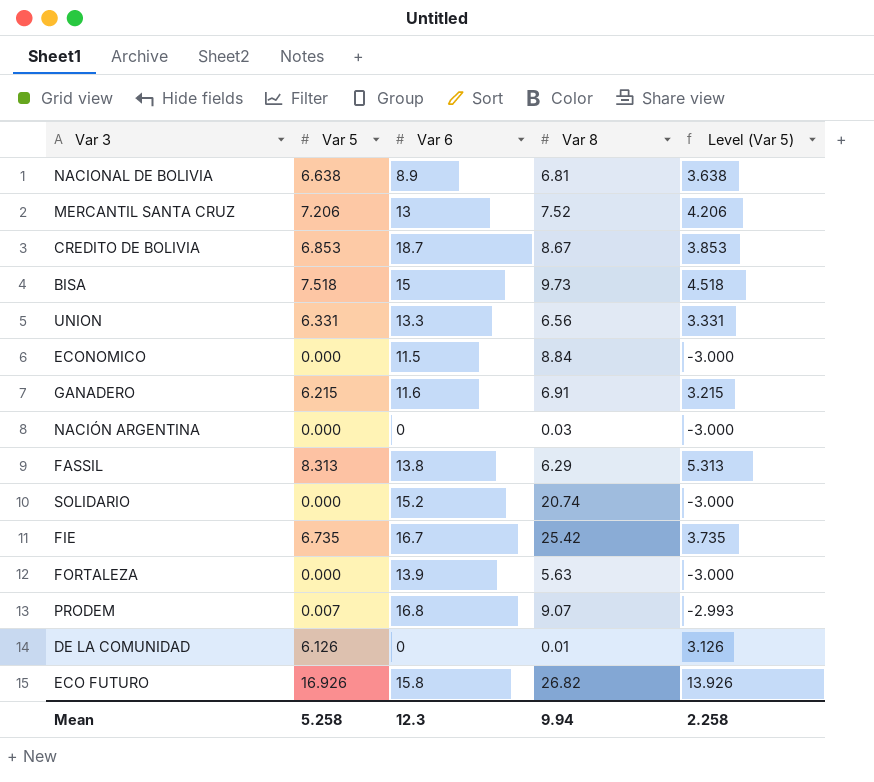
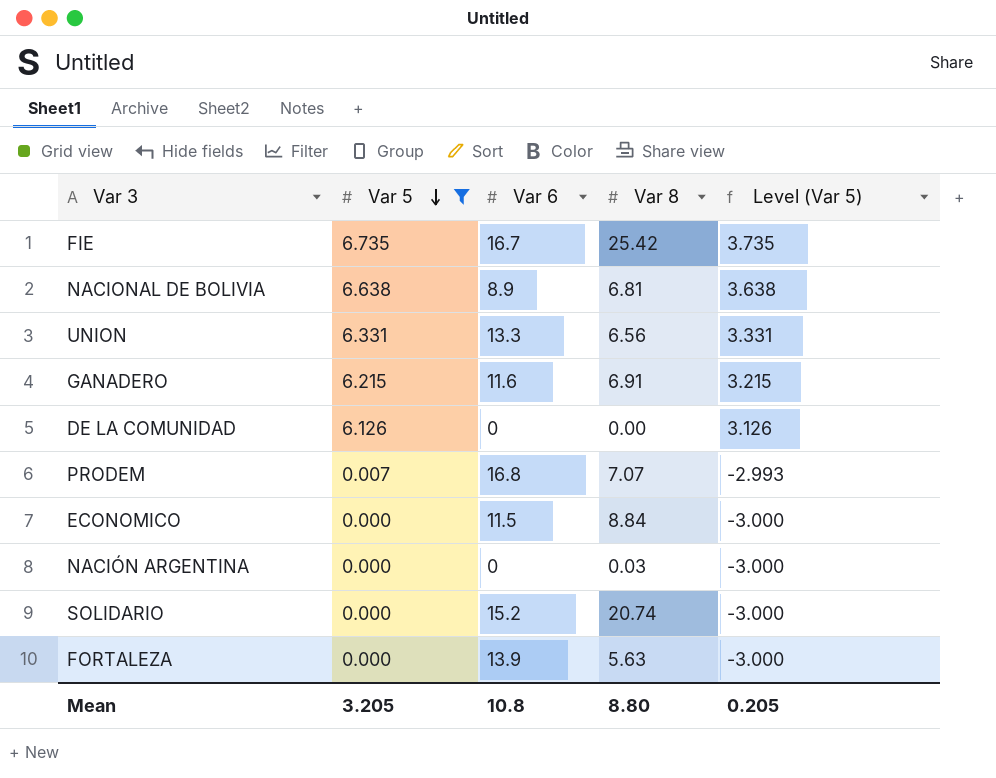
filter: none -> Var 5 <= 6.735
row order: none -> Var 5 descending
DE LA COMUNIDAD | Var 8: 0.01 -> 0.00
PRODEM | Var 8: 9.07 -> 7.07
Mean | Var 5: 5.258 -> 3.205
Mean | Var 6: 12.3 -> 10.8
Mean | Var 8: 9.94 -> 8.80
Mean | Level (Var 5): 2.258 -> 0.205

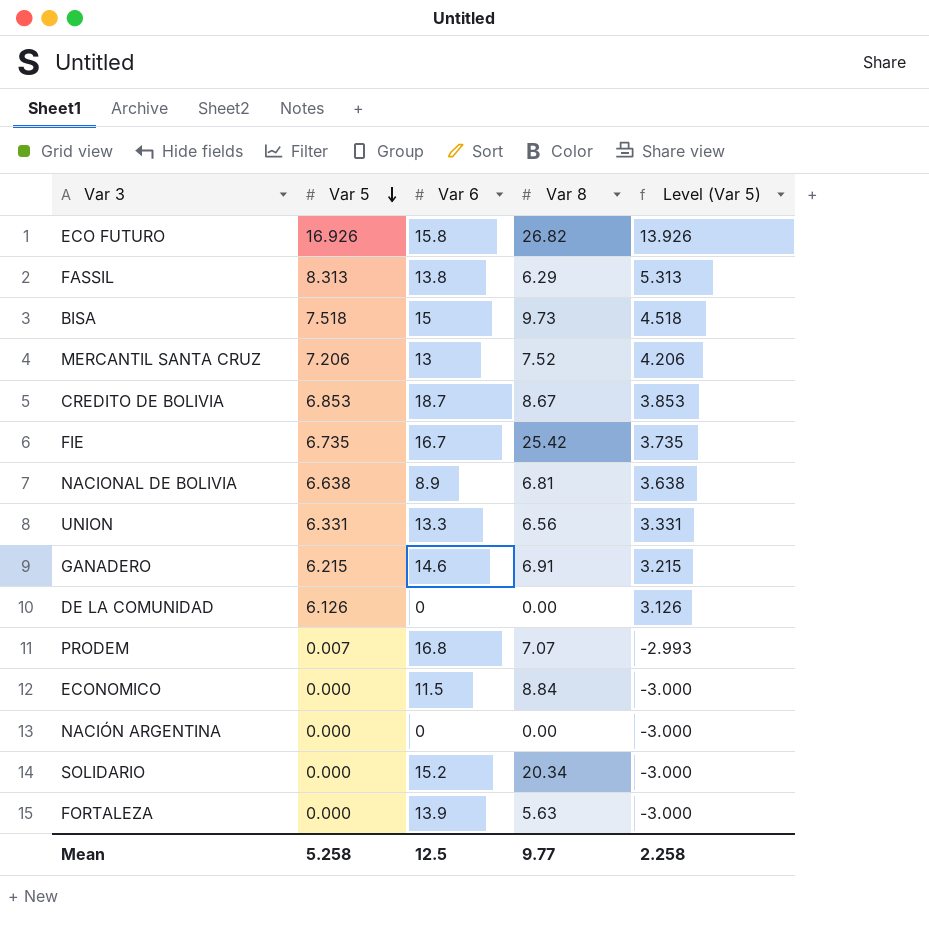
filter: Var 5 <= 6.735 -> none
GANADERO | Var 6: 11.6 -> 14.6
NACIÓN ARGENTINA | Var 8: 0.03 -> 0.00
SOLIDARIO | Var 8: 20.74 -> 20.34
Mean | Var 5: 3.205 -> 5.258
Mean | Var 6: 10.8 -> 12.5
Mean | Var 8: 8.80 -> 9.77
Mean | Level (Var 5): 0.205 -> 2.258

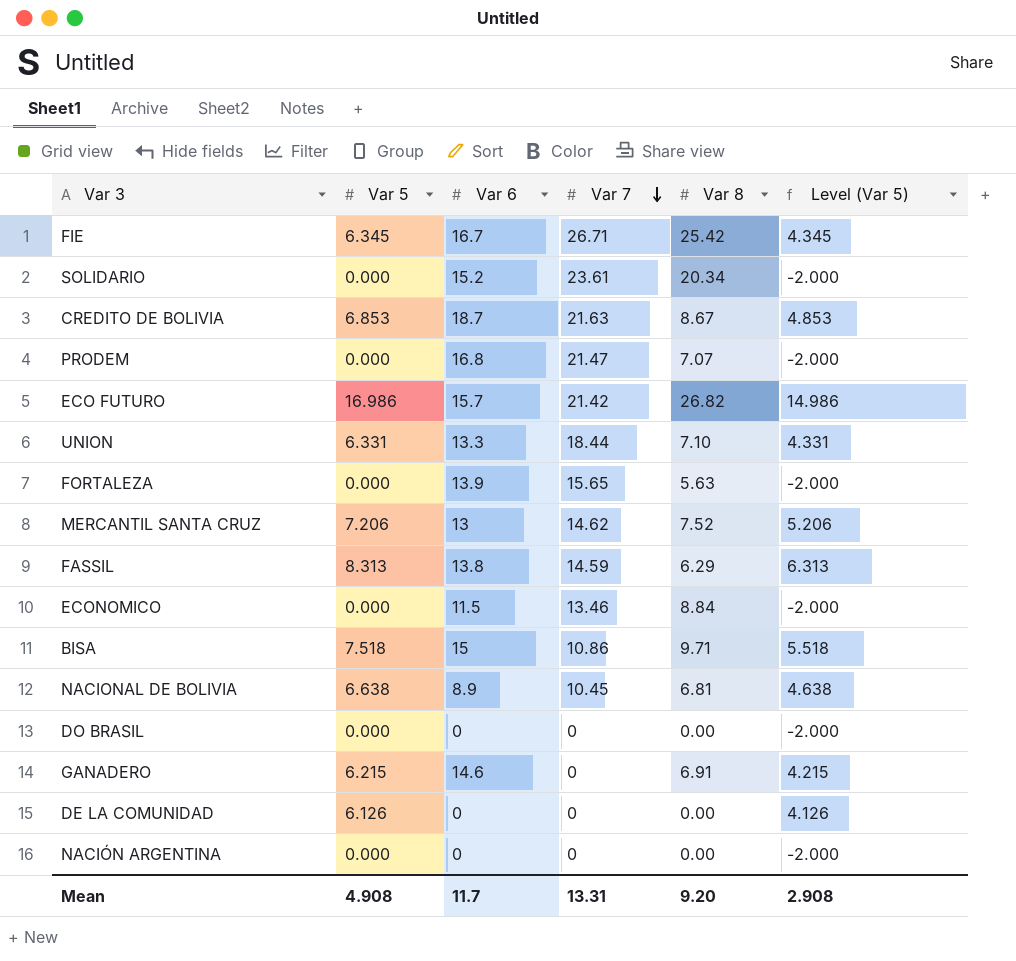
row order: Var 5 descending -> Var 7 descending
column Var 7 | position: none -> 4
column Level (Var 5) | formula: [Var 5] - 3 -> [Var 5] - 2
FIE | Var 5: 6.735 -> 6.345
PRODEM | Var 5: 0.007 -> 0.000
ECO FUTURO | Var 5: 16.926 -> 16.986
ECO FUTURO | Var 6: 15.8 -> 15.7
UNION | Var 8: 6.56 -> 7.10
BISA | Var 8: 9.73 -> 9.71
row DO BRASIL: none -> 0.000 | 0 | 0 | 0.00 | -2.000
Mean | Var 5: 5.258 -> 4.908
Mean | Var 6: 12.5 -> 11.7
Mean | Var 8: 9.77 -> 9.20
Mean | Level (Var 5): 2.258 -> 2.908

